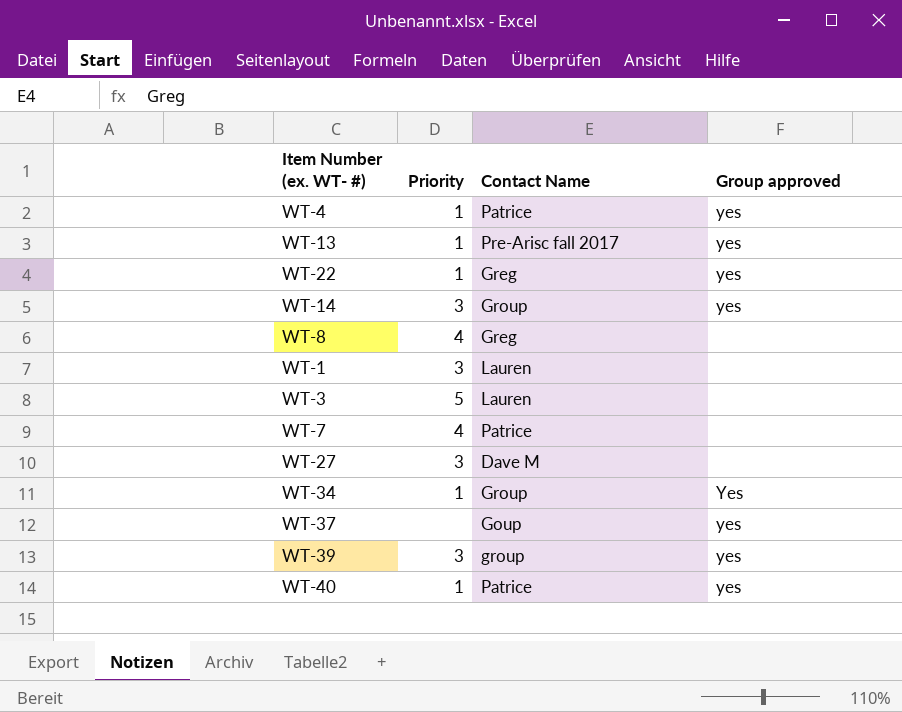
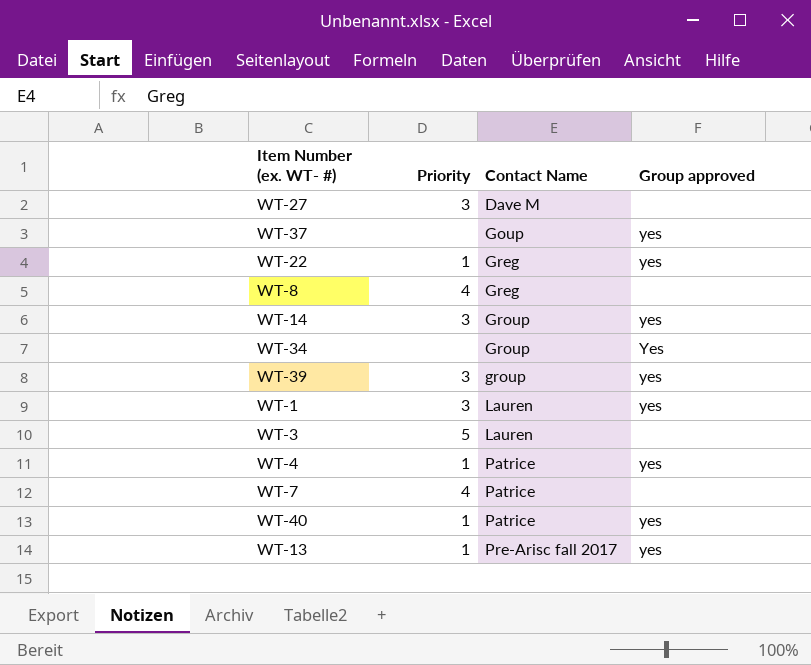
row order: none -> Contact Name ascending
WT-34 | Priority: 1 -> none
WT-1 | Group approved: none -> yes

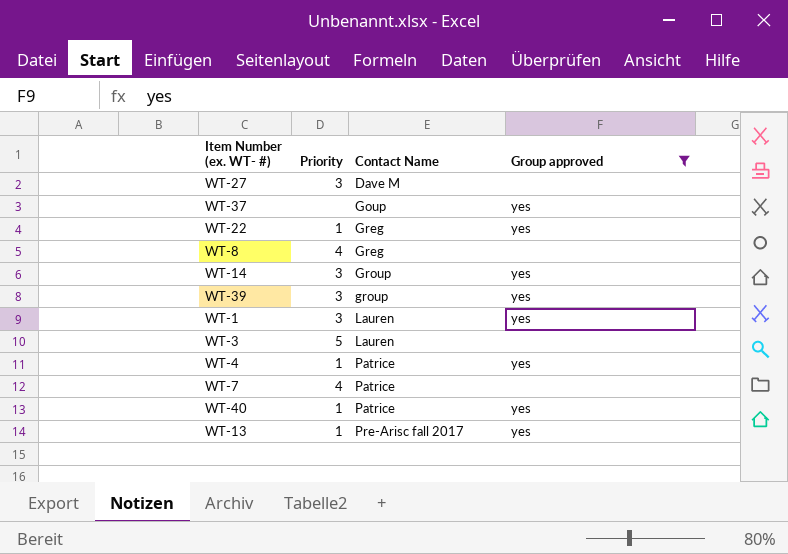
filter: none -> Group approved != Yes

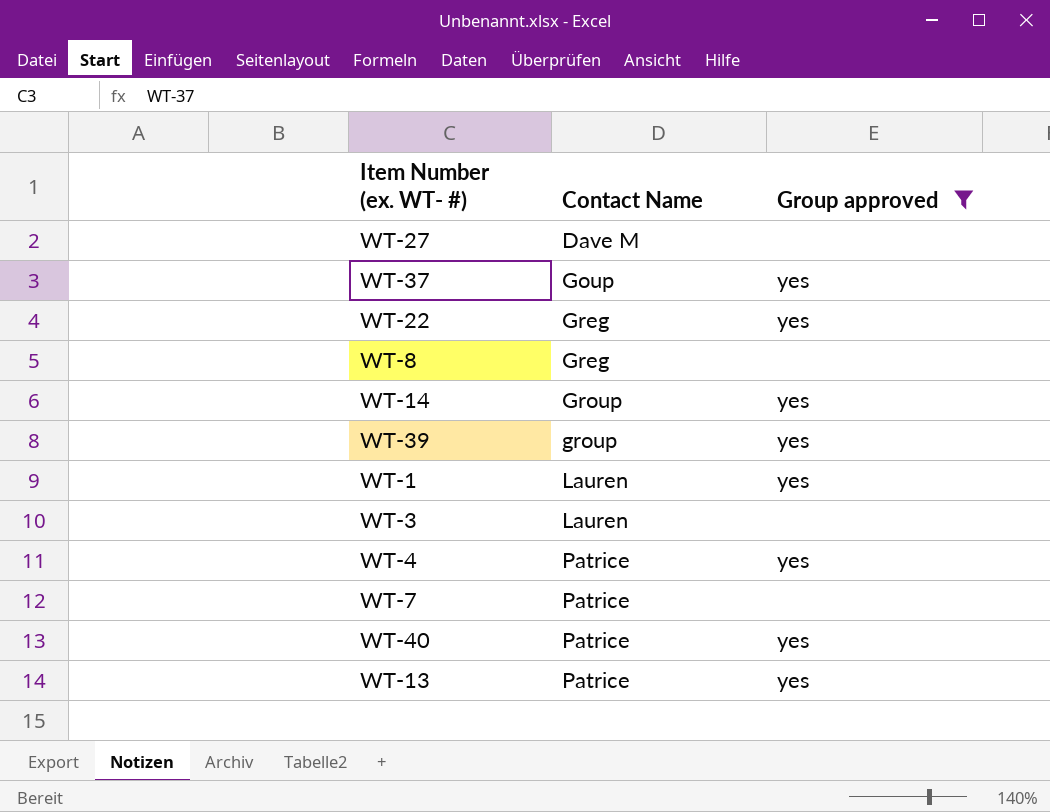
column Priority | position: 2 -> none
WT-13 | Contact Name: Pre-Arisc fall 2017 -> Patrice

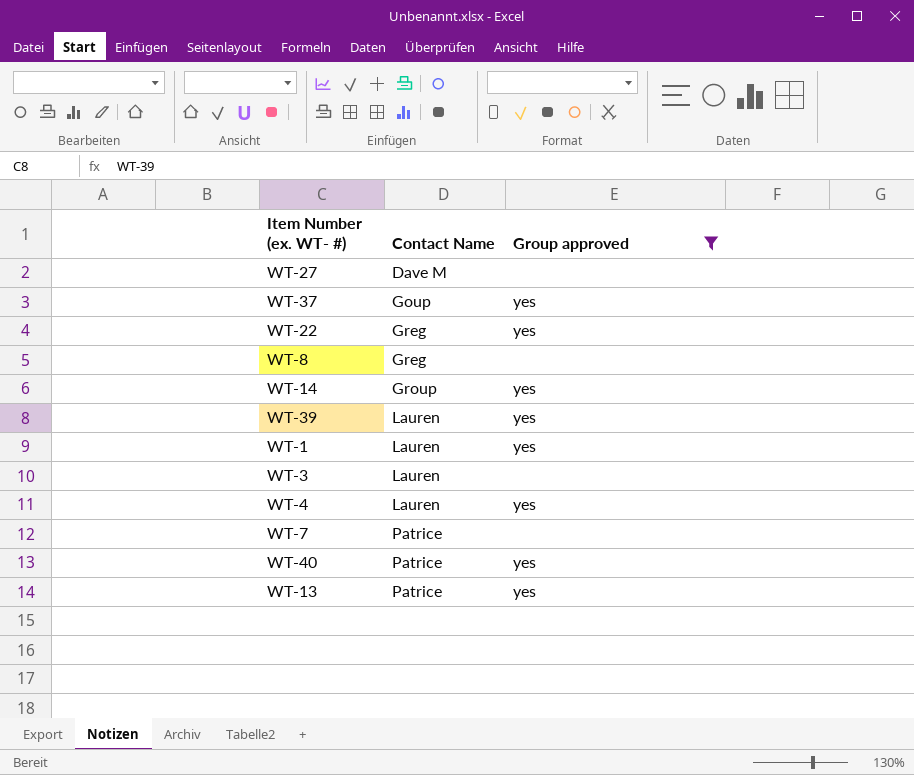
WT-39 | Contact Name: group -> Lauren
WT-4 | Contact Name: Patrice -> Lauren

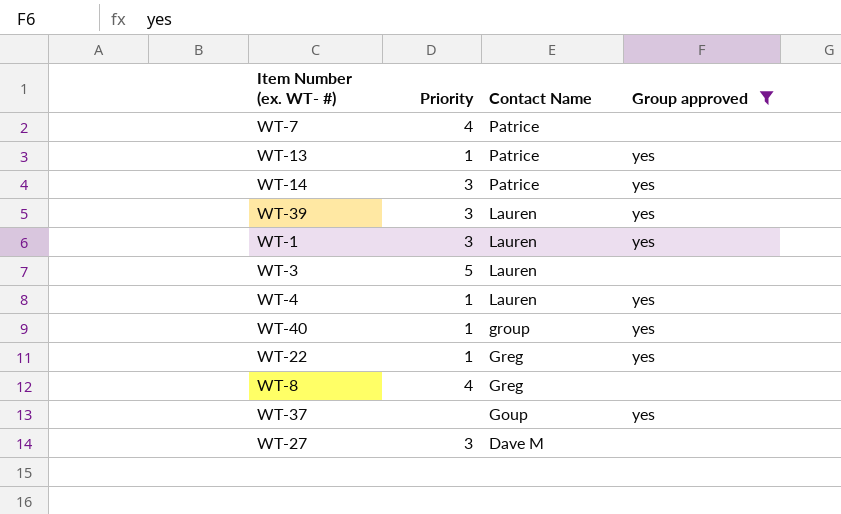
row order: Contact Name ascending -> Contact Name descending
column Priority | position: none -> 2
WT-14 | Contact Name: Group -> Patrice
WT-40 | Contact Name: Patrice -> group

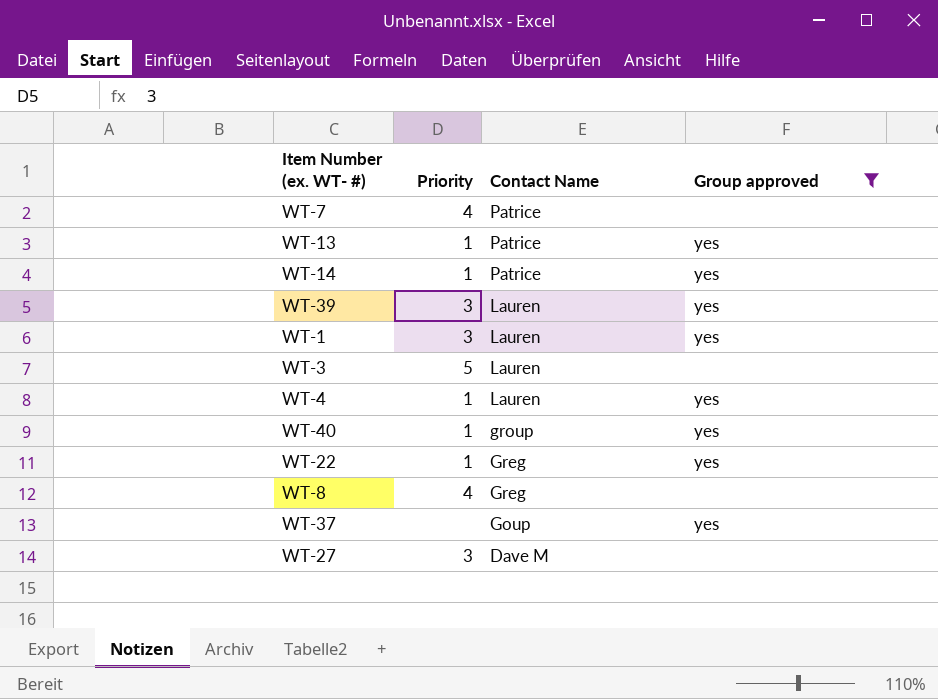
WT-14 | Priority: 3 -> 1

